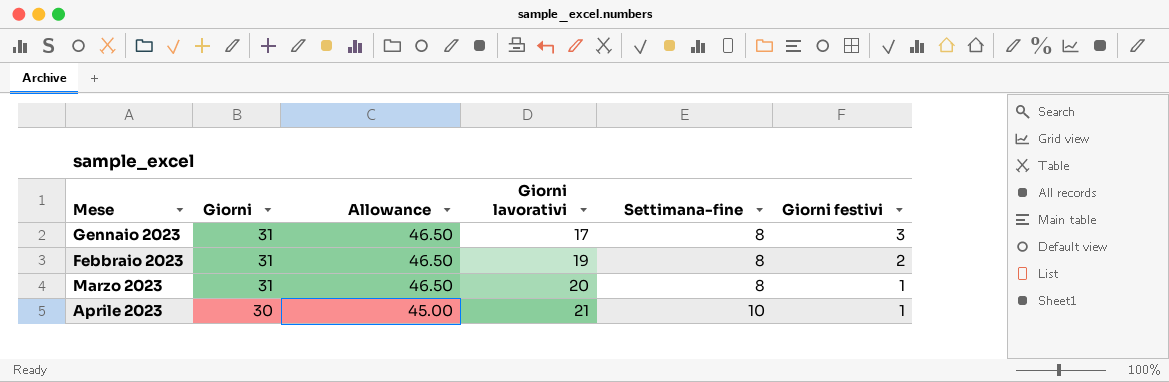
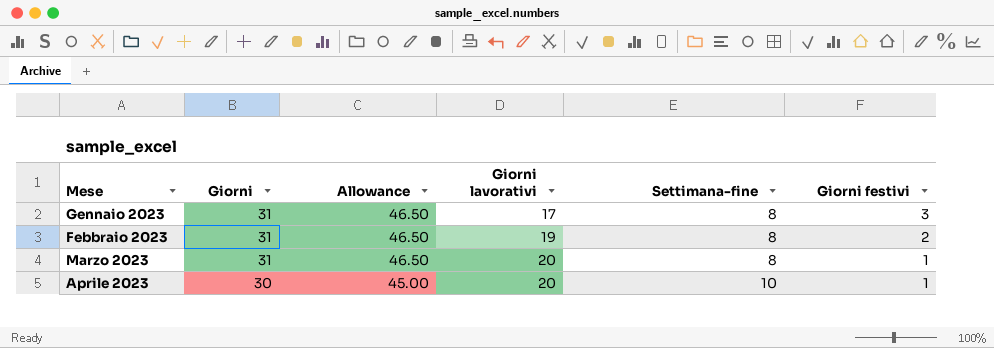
Aprile 2023 | Giorni lavorativi: 21 -> 20

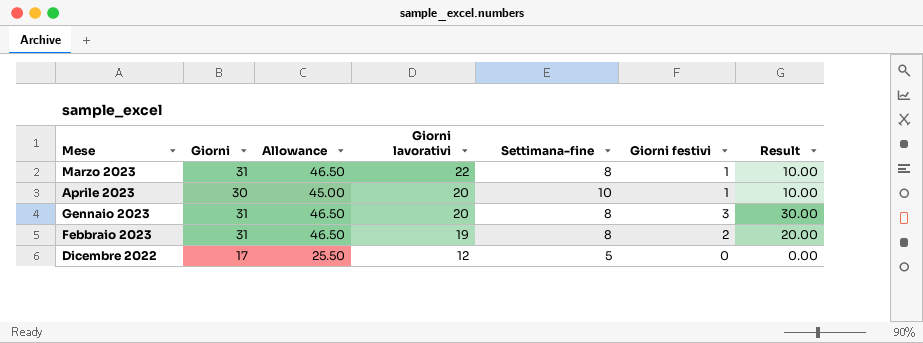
row order: Mese ascending -> Giorni lavorativi descending
column Result | formula: none -> [Giorni festivi] * 10
Marzo 2023 | Giorni lavorativi: 20 -> 22
Gennaio 2023 | Giorni lavorativi: 17 -> 20
row Dicembre 2022: none -> 17 | 25.50 | 12 | 5 | 0 | 0.00

